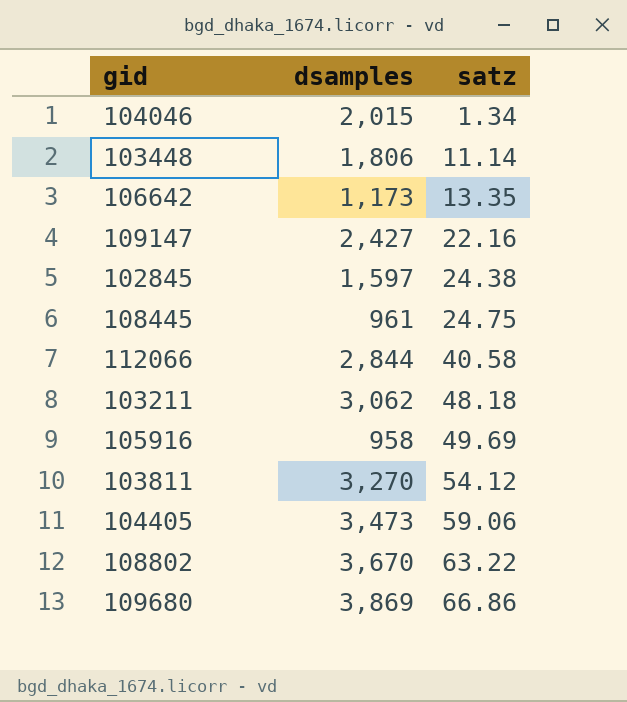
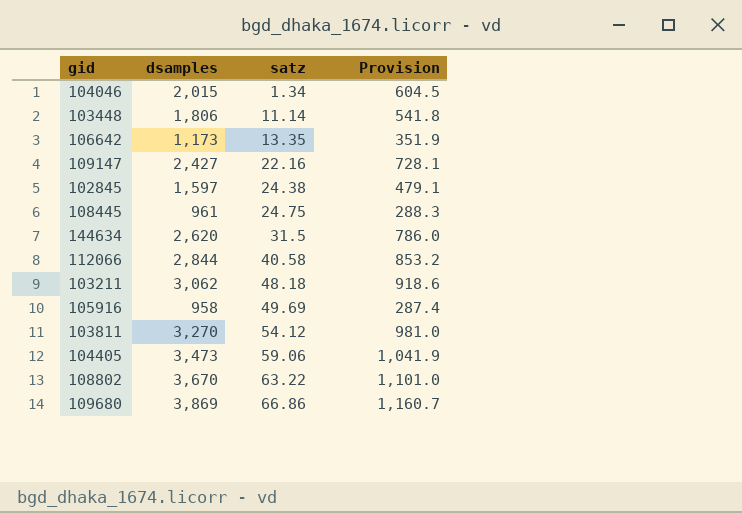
column Provision | formula: none -> [dsamples] * 0.3
row 144634: none -> 2,620 | 31.5 | 786.0

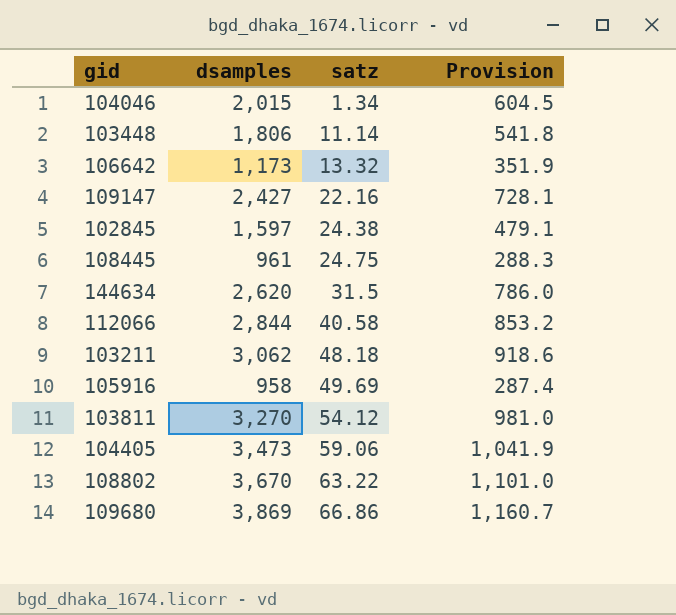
106642 | satz: 13.35 -> 13.32

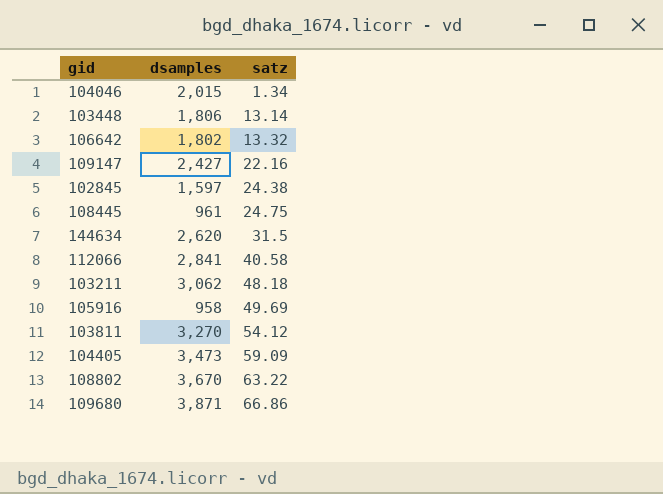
column Provision | formula: [dsamples] * 0.3 -> none
103448 | satz: 11.14 -> 13.14
106642 | dsamples: 1,173 -> 1,802
112066 | dsamples: 2,844 -> 2,841
104405 | satz: 59.06 -> 59.09
109680 | dsamples: 3,869 -> 3,871

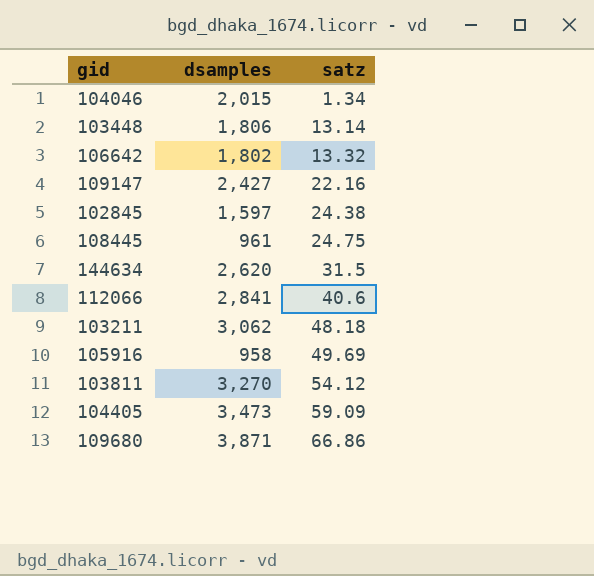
row 108802: 3,670 | 63.22 -> none
112066 | satz: 40.58 -> 40.6

